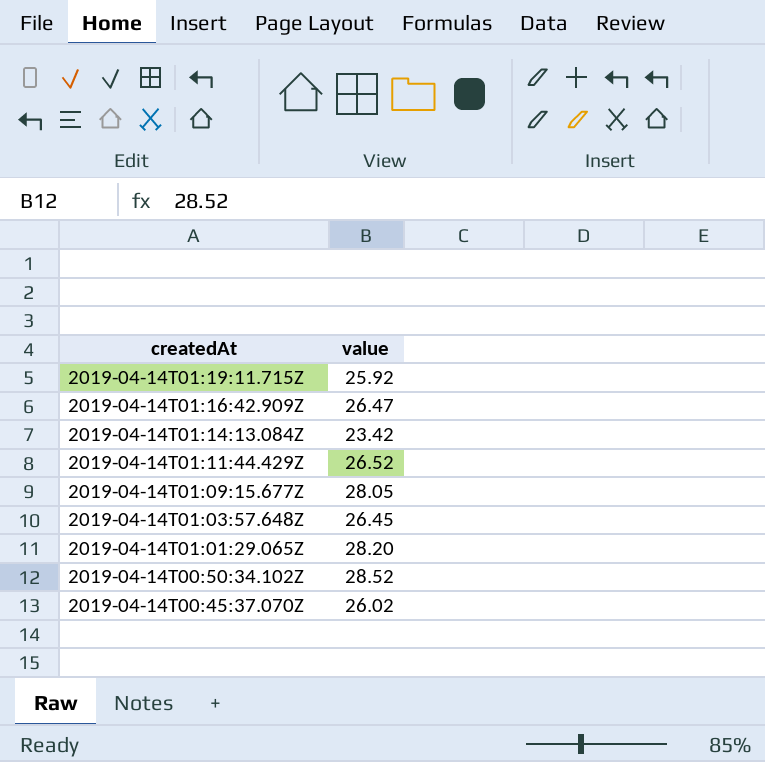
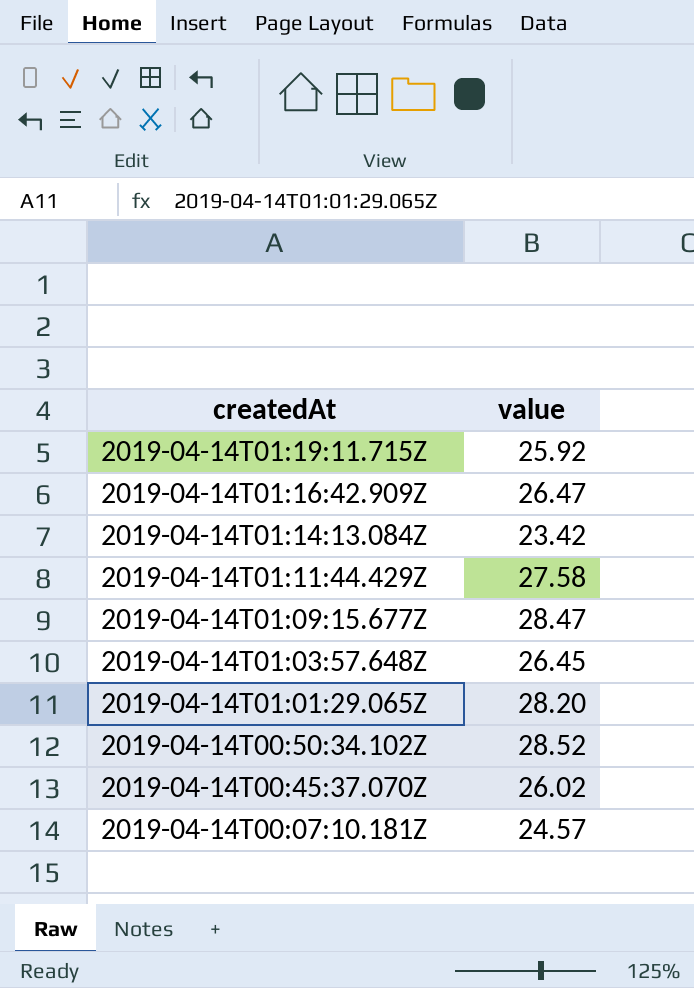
2019-04-14T01:11:44.429Z | value: 26.52 -> 27.58
2019-04-14T01:09:15.677Z | value: 28.05 -> 28.47
row 2019-04-14T00:07:10.181Z: none -> 24.57

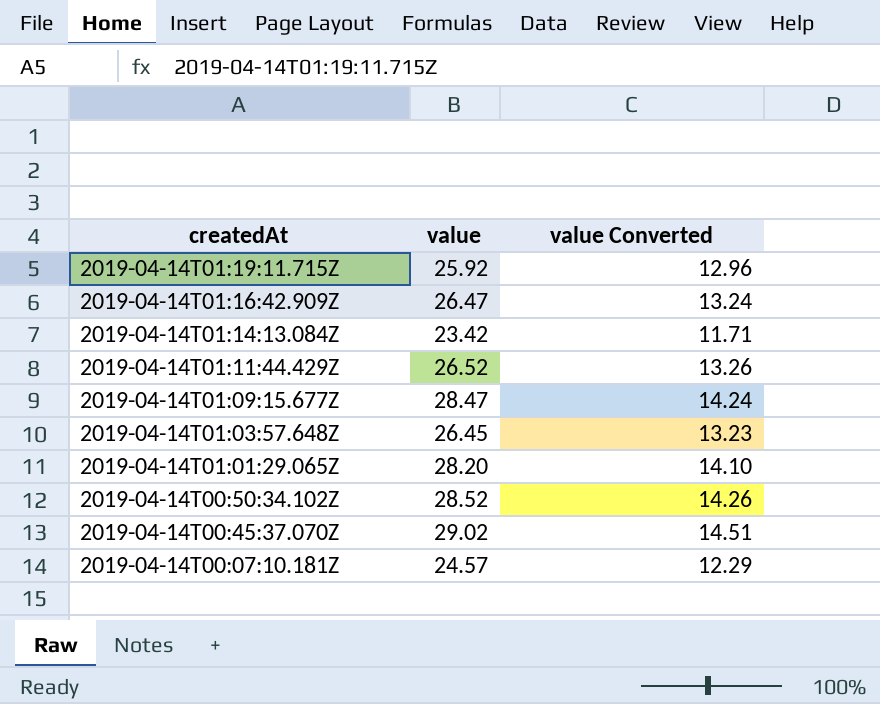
column value Converted | formula: none -> [value] * 0.5
2019-04-14T01:11:44.429Z | value: 27.58 -> 26.52
2019-04-14T00:45:37.070Z | value: 26.02 -> 29.02

